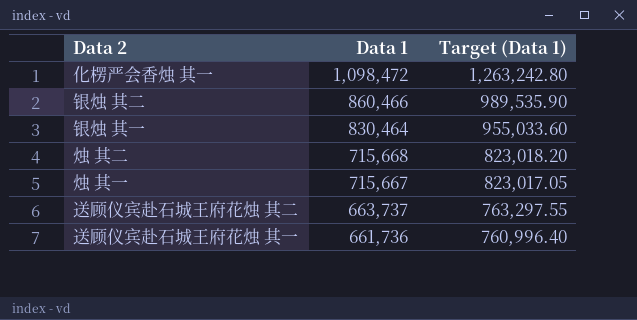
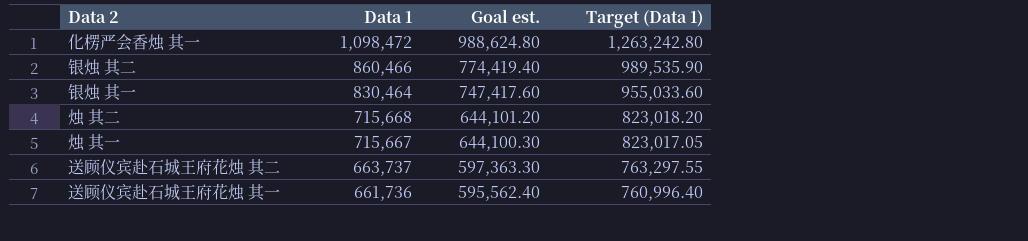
column Goal est. | formula: none -> [Data 1] * 0.9

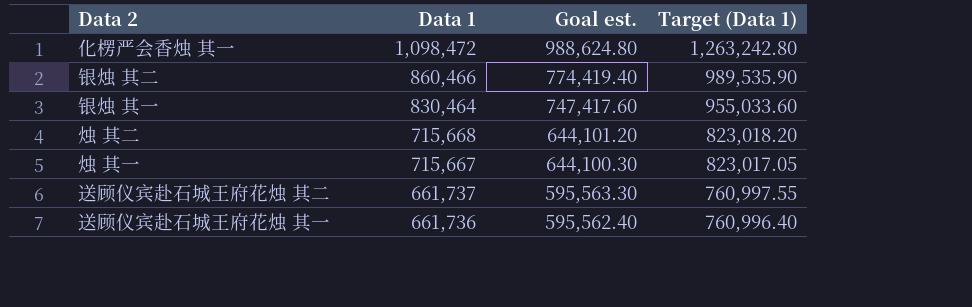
送顾仪宾赴石城王府花烛 其二 | Data 1: 663,737 -> 661,737
送顾仪宾赴石城王府花烛 其二 | Goal est.: 597,363.30 -> 595,563.30
送顾仪宾赴石城王府花烛 其二 | Target (Data 1): 763,297.55 -> 760,997.55

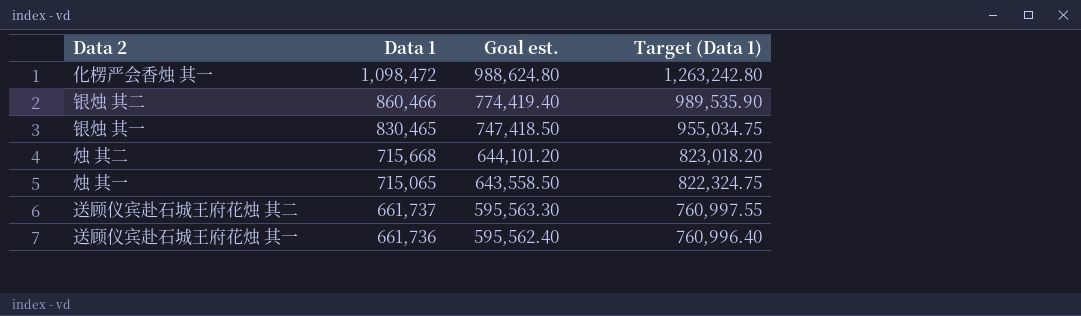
银烛 其一 | Data 1: 830,464 -> 830,465
银烛 其一 | Goal est.: 747,417.60 -> 747,418.50
银烛 其一 | Target (Data 1): 955,033.60 -> 955,034.75
烛 其一 | Data 1: 715,667 -> 715,065
烛 其一 | Goal est.: 644,100.30 -> 643,558.50
烛 其一 | Target (Data 1): 823,017.05 -> 822,324.75

